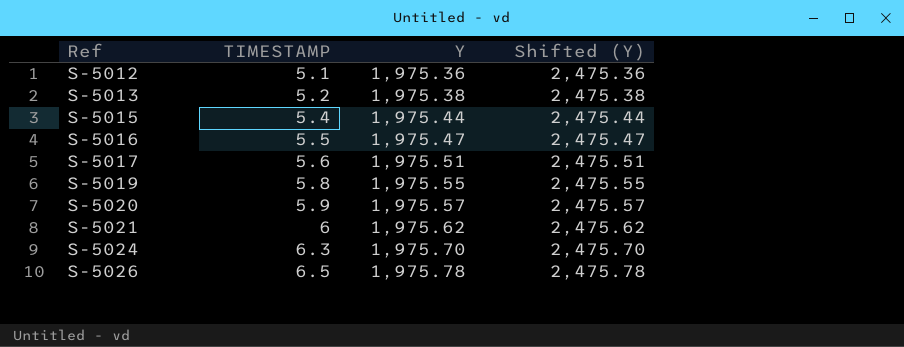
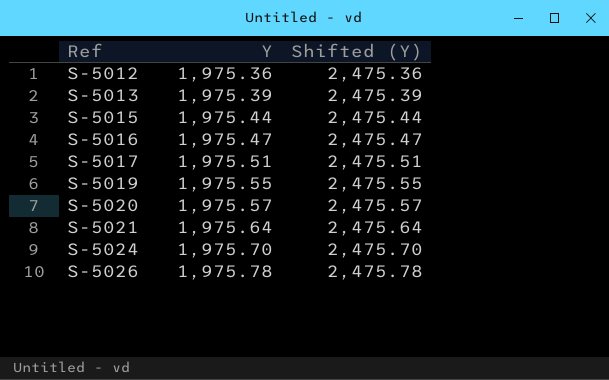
column TIMESTAMP | position: 2 -> none
S-5013 | Y: 1,975.38 -> 1,975.39
S-5013 | Shifted (Y): 2,475.38 -> 2,475.39
S-5021 | Y: 1,975.62 -> 1,975.64
S-5021 | Shifted (Y): 2,475.62 -> 2,475.64

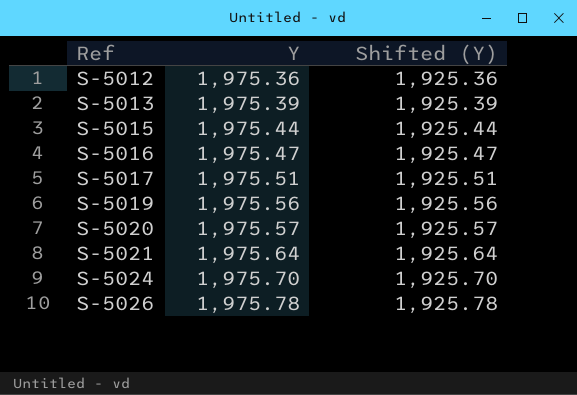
column Shifted (Y) | formula: [Y] + 500 -> [Y] - 50
S-5019 | Y: 1,975.55 -> 1,975.56

